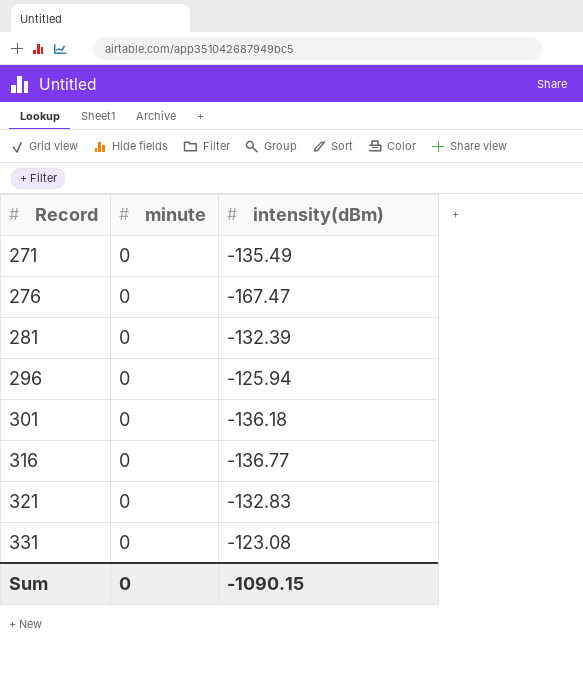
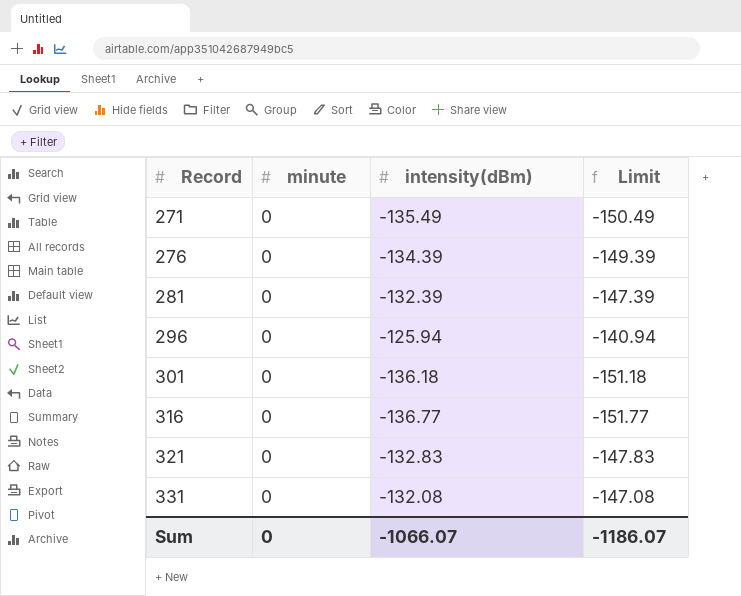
column Limit | formula: none -> [intensity(dBm)] - 15
276 | intensity(dBm): -167.47 -> -134.39
331 | intensity(dBm): -123.08 -> -132.08
Sum | intensity(dBm): -1090.15 -> -1066.07

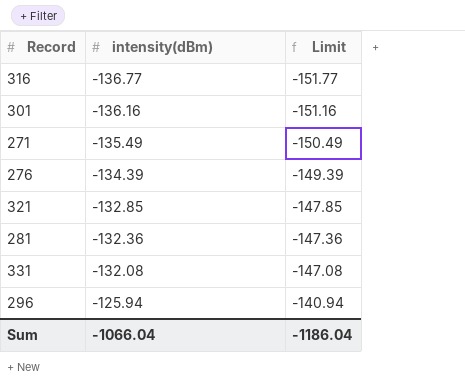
row order: Record ascending -> intensity(dBm) ascending
column minute | position: 2 -> none
301 | intensity(dBm): -136.18 -> -136.16
301 | Limit: -151.18 -> -151.16
321 | intensity(dBm): -132.83 -> -132.85
321 | Limit: -147.83 -> -147.85
281 | intensity(dBm): -132.39 -> -132.36
281 | Limit: -147.39 -> -147.36
Sum | intensity(dBm): -1066.07 -> -1066.04
Sum | Limit: -1186.07 -> -1186.04

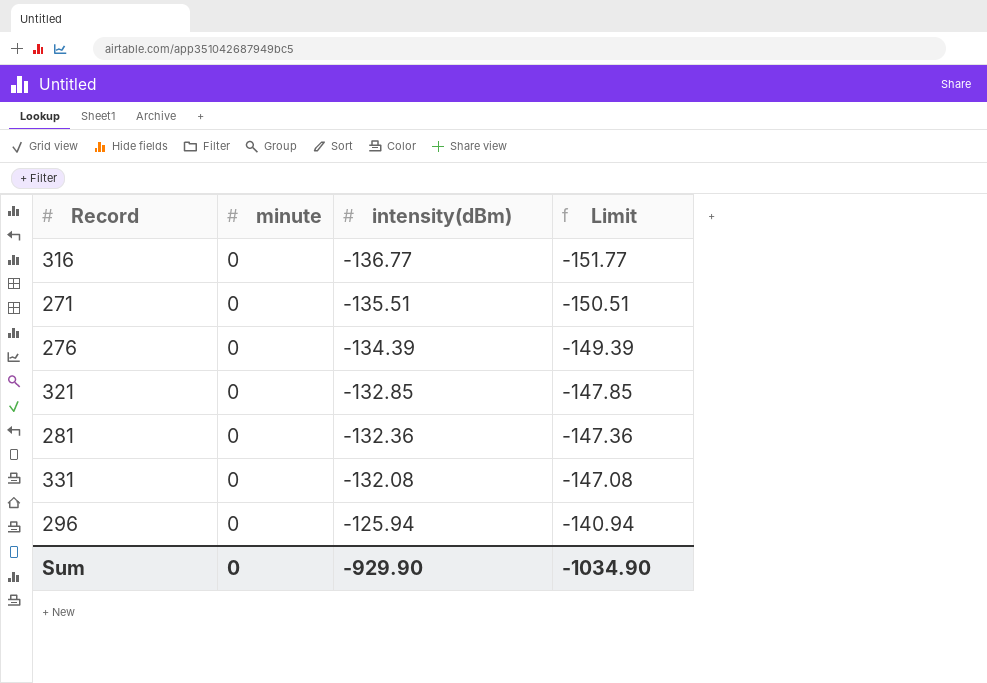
column minute | position: none -> 2
row 301: -136.16 | -151.16 -> none
271 | intensity(dBm): -135.49 -> -135.51
271 | Limit: -150.49 -> -150.51
Sum | intensity(dBm): -1066.04 -> -929.90
Sum | Limit: -1186.04 -> -1034.90

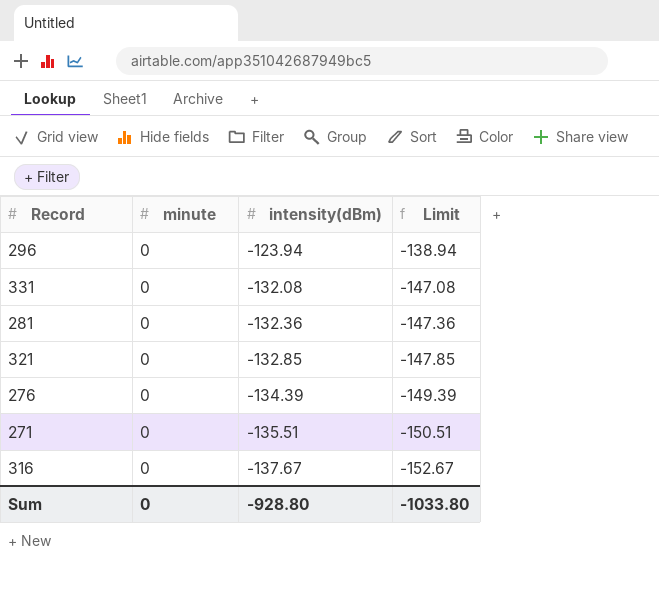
row order: intensity(dBm) ascending -> intensity(dBm) descending
296 | intensity(dBm): -125.94 -> -123.94
296 | Limit: -140.94 -> -138.94
316 | intensity(dBm): -136.77 -> -137.67
316 | Limit: -151.77 -> -152.67
Sum | intensity(dBm): -929.90 -> -928.80
Sum | Limit: -1034.90 -> -1033.80

